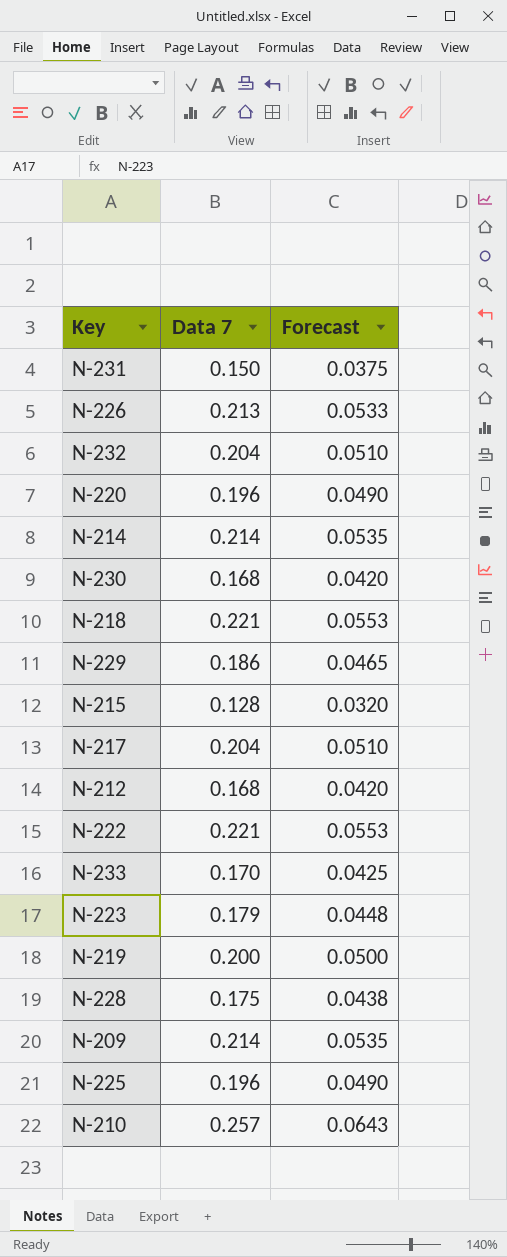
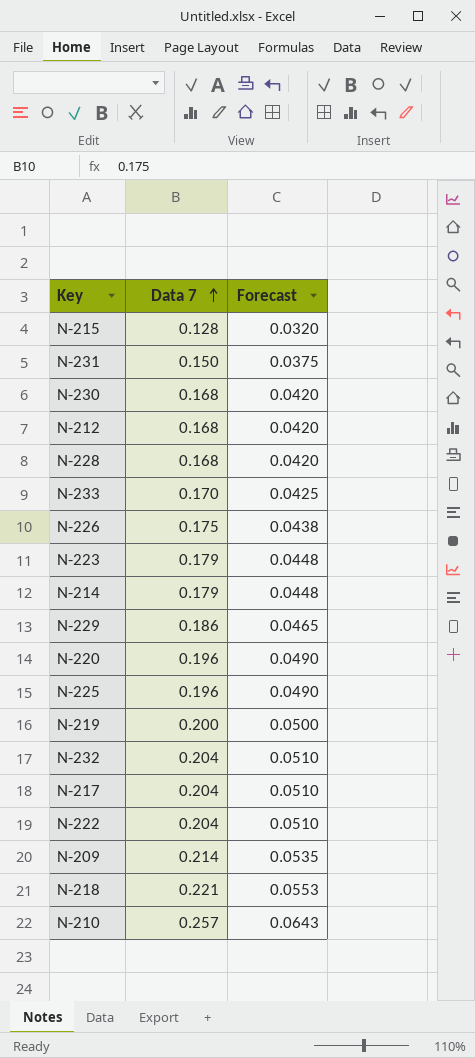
row order: none -> Data 7 ascending
N-228 | Data 7: 0.175 -> 0.168
N-228 | Forecast: 0.0438 -> 0.0420
N-226 | Data 7: 0.213 -> 0.175
N-226 | Forecast: 0.0533 -> 0.0438
N-214 | Data 7: 0.214 -> 0.179
N-214 | Forecast: 0.0535 -> 0.0448
N-222 | Data 7: 0.221 -> 0.204
N-222 | Forecast: 0.0553 -> 0.0510

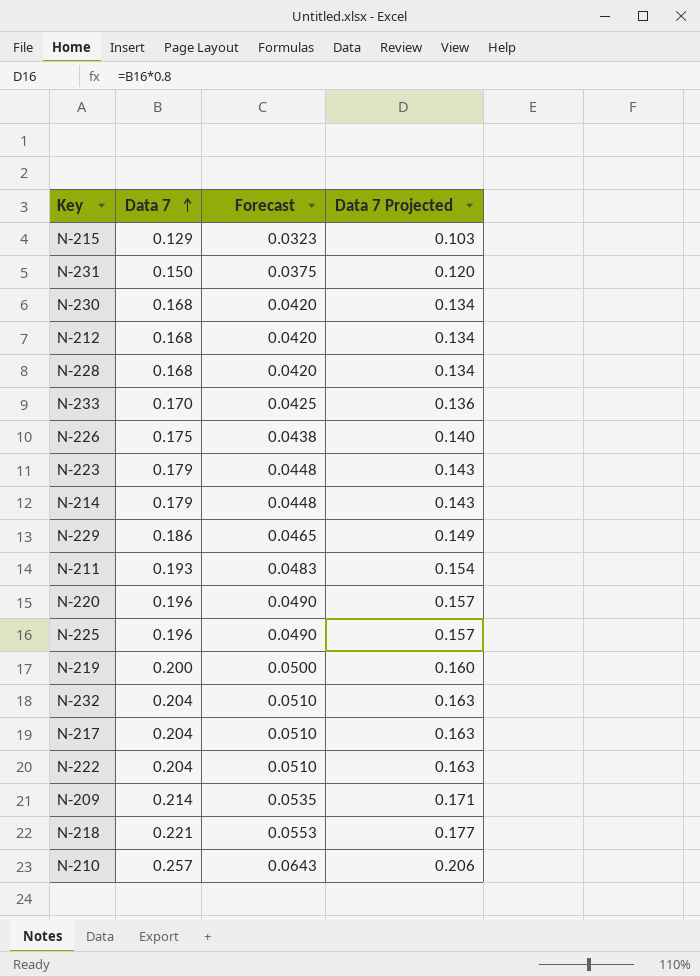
column Data 7 Projected | formula: none -> [Data 7] * 0.8
N-215 | Data 7: 0.128 -> 0.129
N-215 | Forecast: 0.0320 -> 0.0323
row N-211: none -> 0.193 | 0.0483 | 0.154

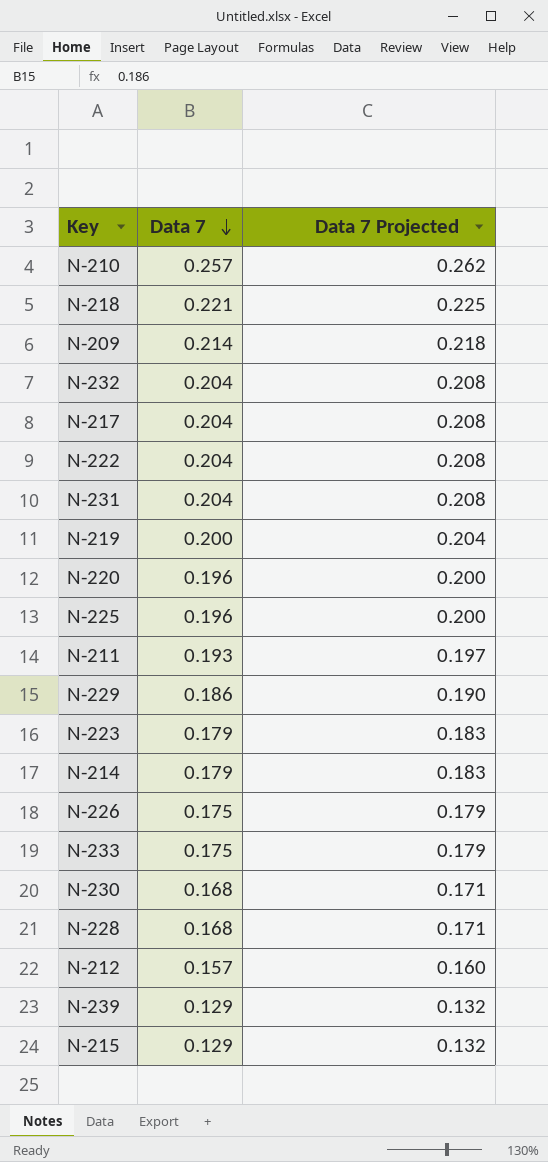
row order: Data 7 ascending -> Data 7 descending
column Forecast | formula: [Data 7] * 0.25 -> none
column Data 7 Projected | formula: [Data 7] * 0.8 -> [Data 7] * 1.02
N-231 | Data 7: 0.150 -> 0.204
N-233 | Data 7: 0.170 -> 0.175
N-212 | Data 7: 0.168 -> 0.157
row N-239: none -> 0.129 | 0.132

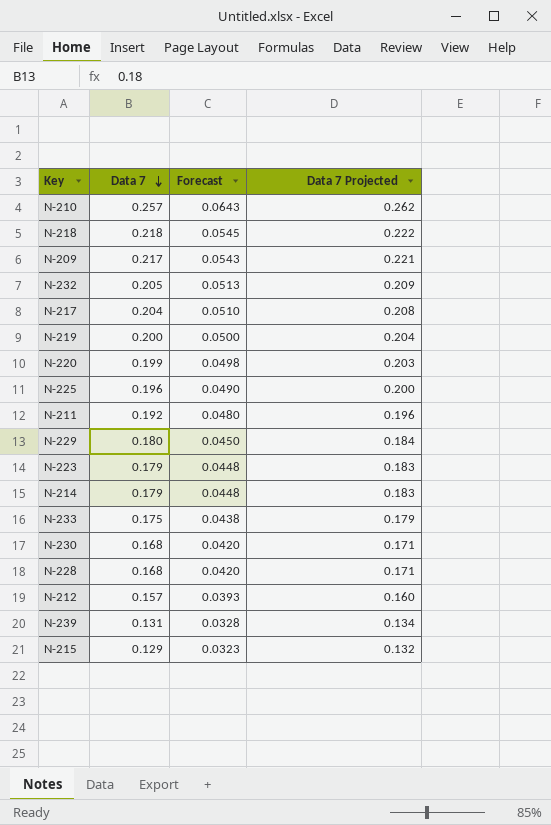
column Forecast | formula: none -> [Data 7] * 0.25
row N-222: 0.204 | 0.208 -> none
row N-231: 0.204 | 0.208 -> none
row N-226: 0.175 | 0.179 -> none
N-218 | Data 7: 0.221 -> 0.218
N-218 | Data 7 Projected: 0.225 -> 0.222
N-209 | Data 7: 0.214 -> 0.217
N-209 | Data 7 Projected: 0.218 -> 0.221
N-232 | Data 7: 0.204 -> 0.205
N-232 | Data 7 Projected: 0.208 -> 0.209
N-220 | Data 7: 0.196 -> 0.199
N-220 | Data 7 Projected: 0.200 -> 0.203
N-211 | Data 7: 0.193 -> 0.192
N-211 | Data 7 Projected: 0.197 -> 0.196
N-229 | Data 7: 0.186 -> 0.180
N-229 | Data 7 Projected: 0.190 -> 0.184
N-239 | Data 7: 0.129 -> 0.131
N-239 | Data 7 Projected: 0.132 -> 0.134

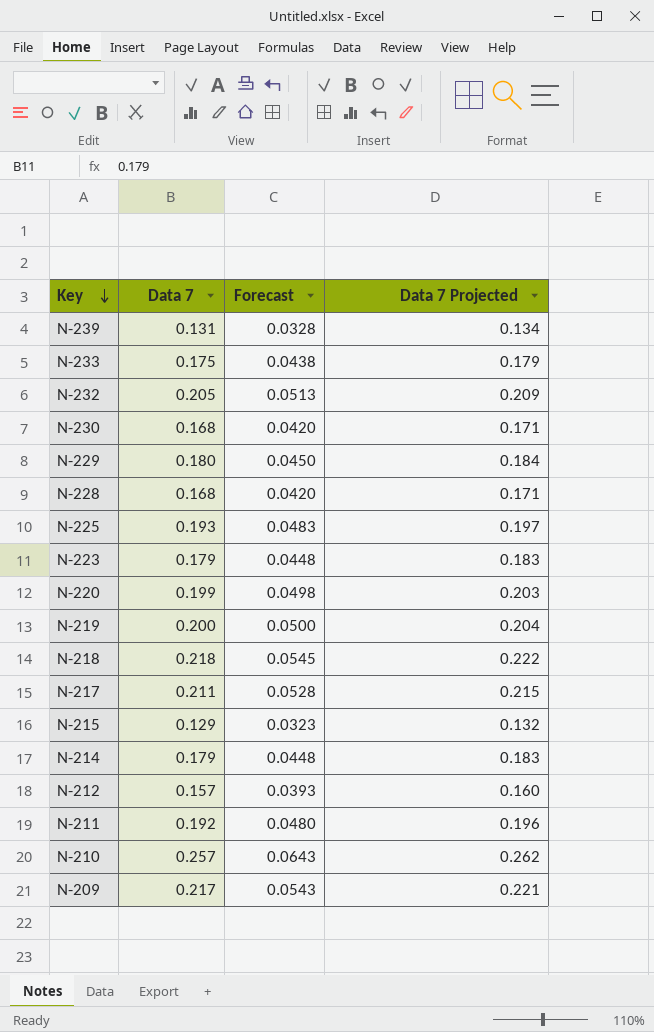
row order: Data 7 descending -> Key descending
N-225 | Data 7: 0.196 -> 0.193
N-225 | Forecast: 0.0490 -> 0.0483
N-225 | Data 7 Projected: 0.200 -> 0.197
N-217 | Data 7: 0.204 -> 0.211
N-217 | Forecast: 0.0510 -> 0.0528
N-217 | Data 7 Projected: 0.208 -> 0.215

